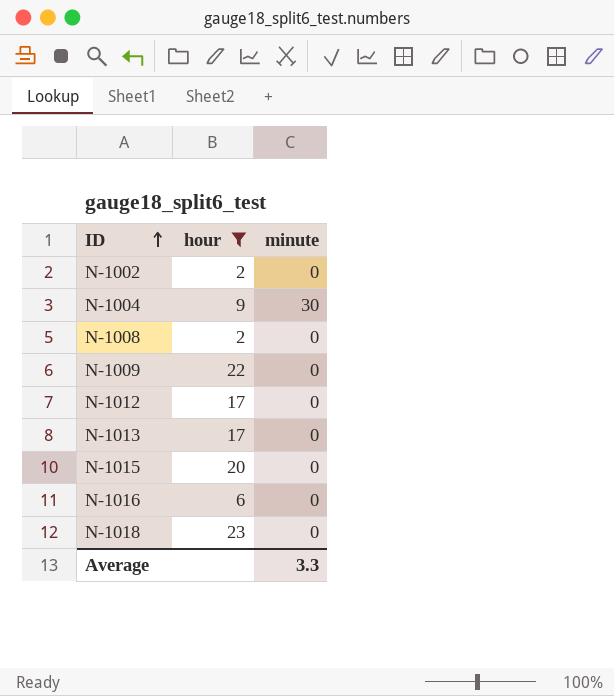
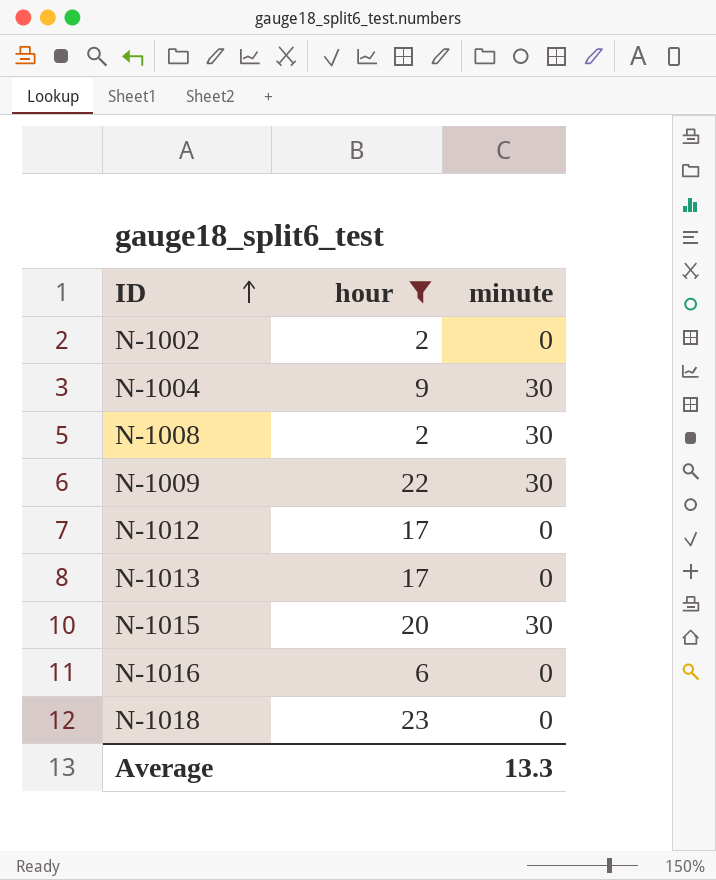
N-1008 | minute: 0 -> 30
N-1009 | minute: 0 -> 30
N-1015 | minute: 0 -> 30
Average | minute: 3.3 -> 13.3

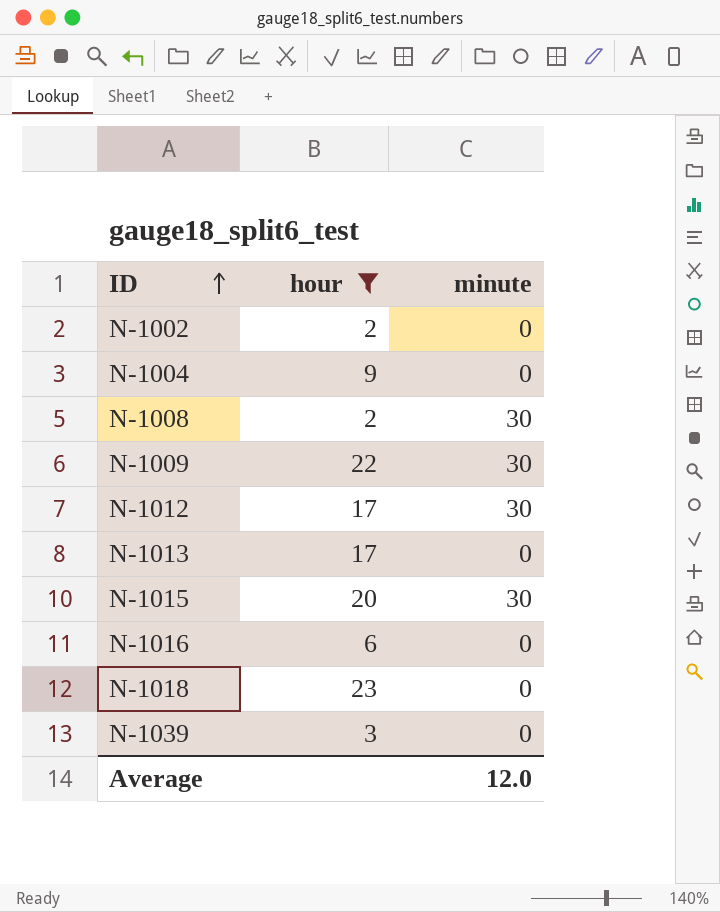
N-1004 | minute: 30 -> 0
N-1012 | minute: 0 -> 30
row N-1039: none -> 3 | 0
Average | minute: 13.3 -> 12.0

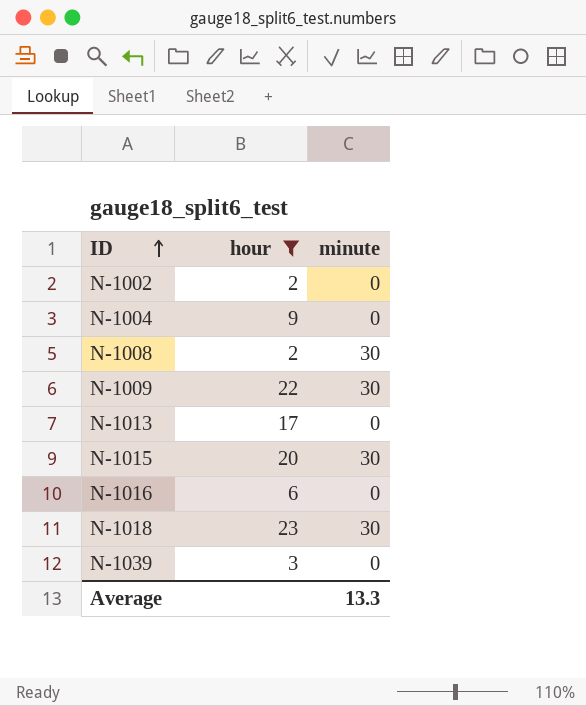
row N-1012: 17 | 30 -> none
N-1018 | minute: 0 -> 30
Average | minute: 12.0 -> 13.3

